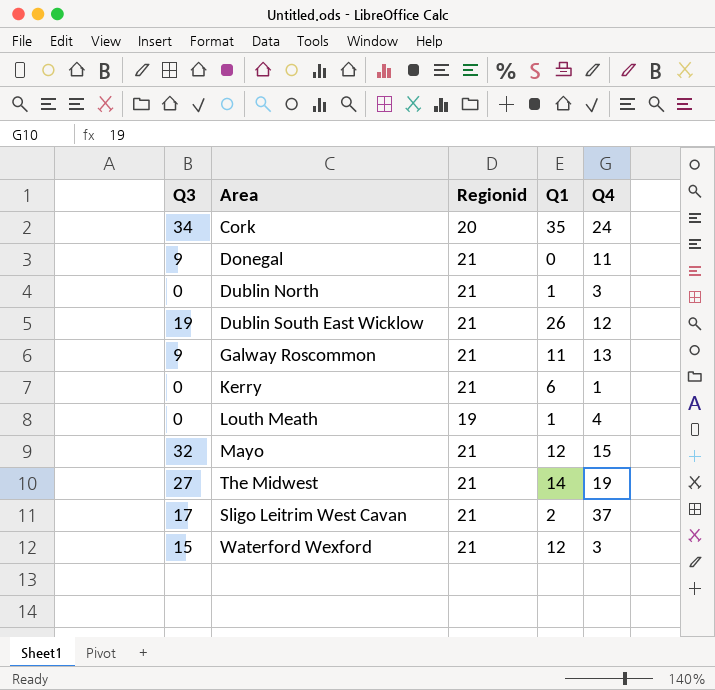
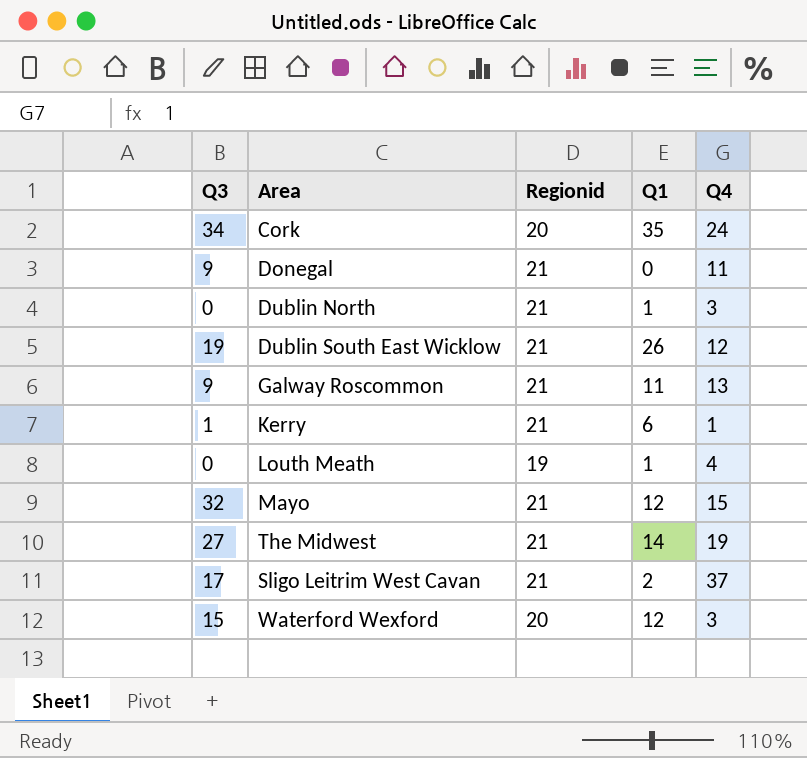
Kerry | Q3: 0 -> 1
Waterford Wexford | Regionid: 21 -> 20

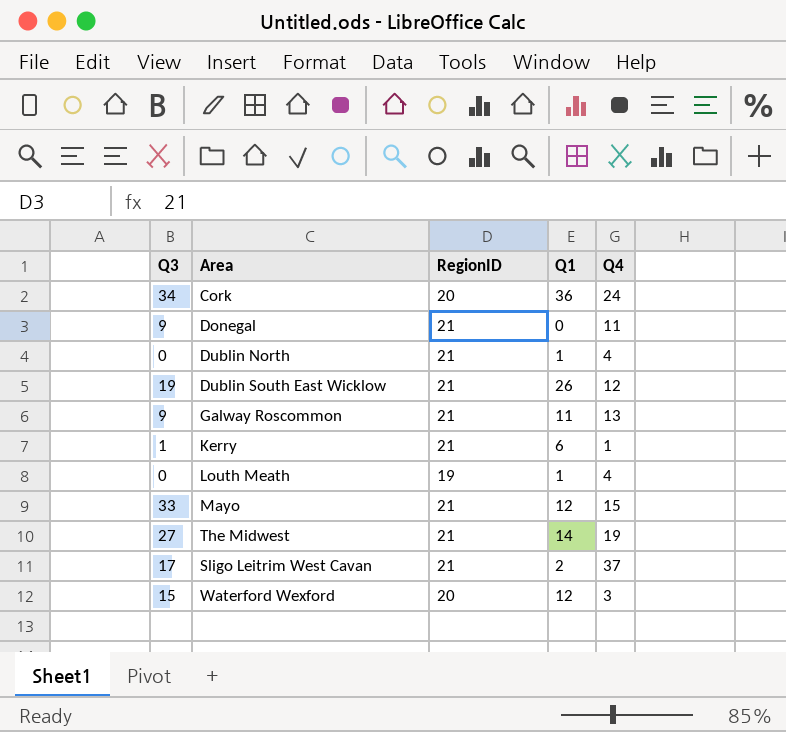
column name: Regionid -> RegionID
Cork | Q1: 35 -> 36
Dublin North | Q4: 3 -> 4
Mayo | Q3: 32 -> 33

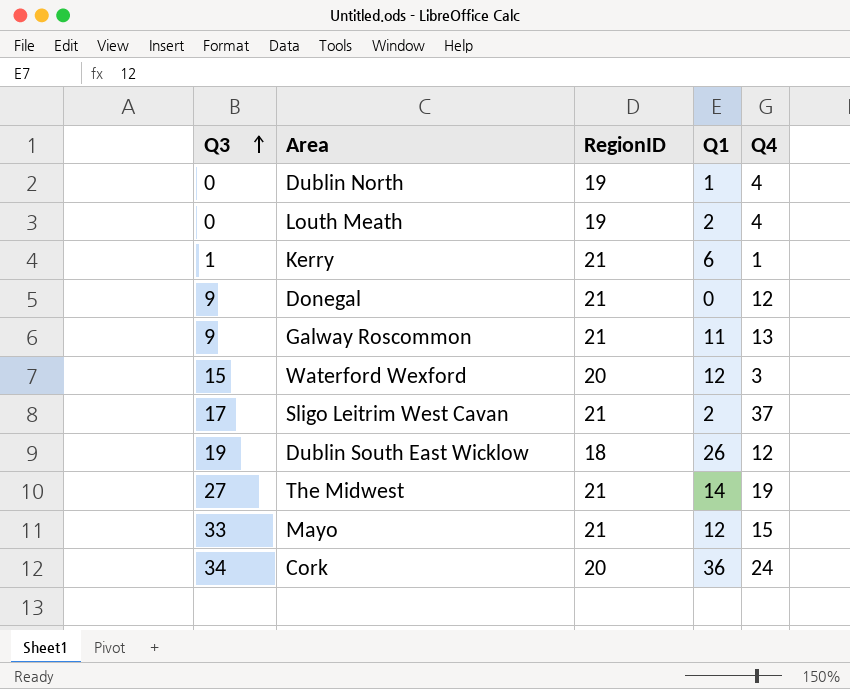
row order: none -> Q3 ascending
Dublin North | RegionID: 21 -> 19
Louth Meath | Q1: 1 -> 2
Donegal | Q4: 11 -> 12
Dublin South East Wicklow | RegionID: 21 -> 18

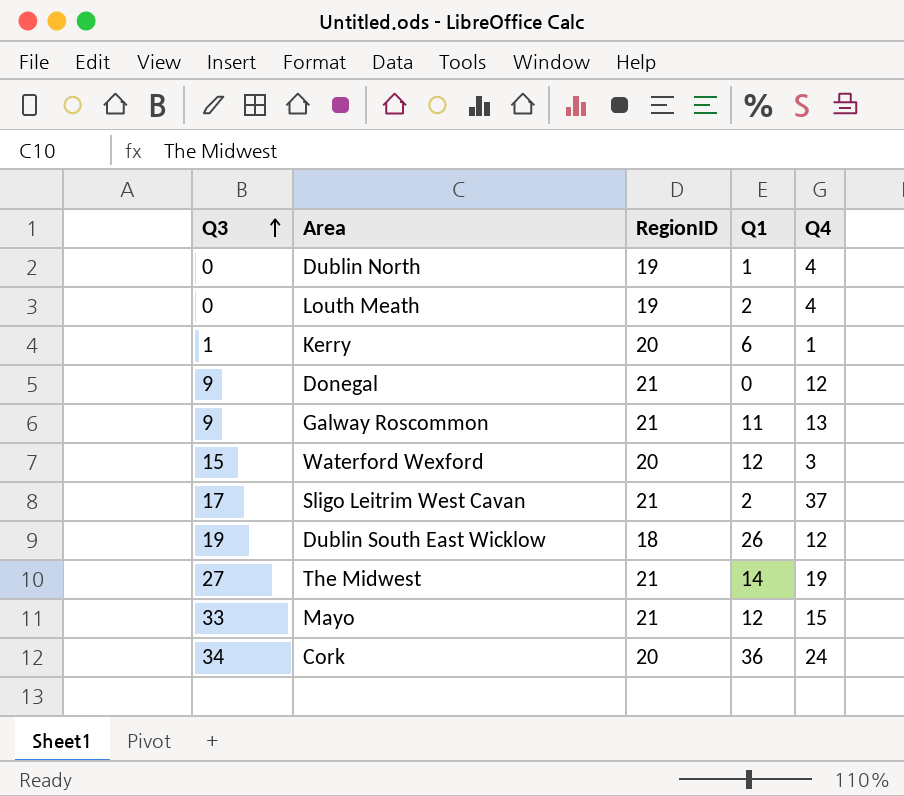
Kerry | RegionID: 21 -> 20

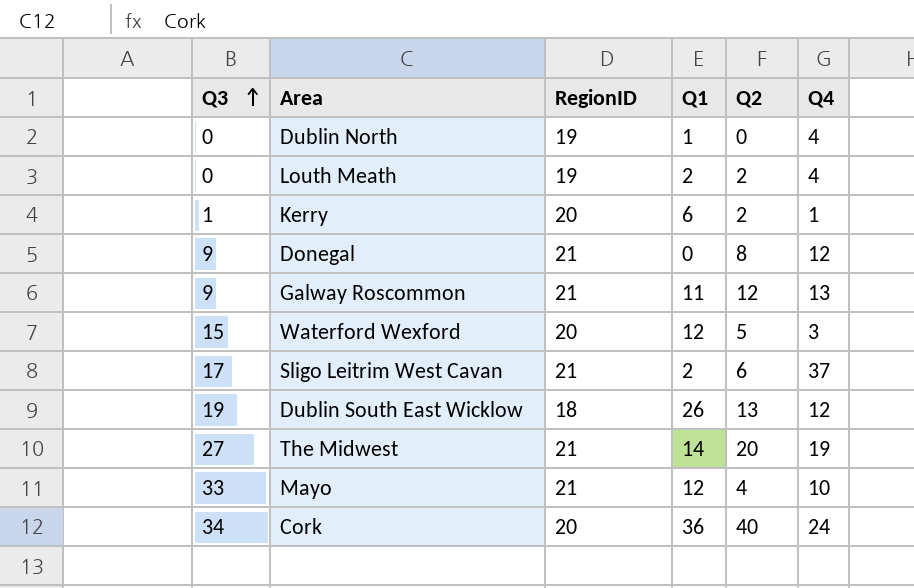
column Q2 | position: none -> 5
Mayo | Q4: 15 -> 10

